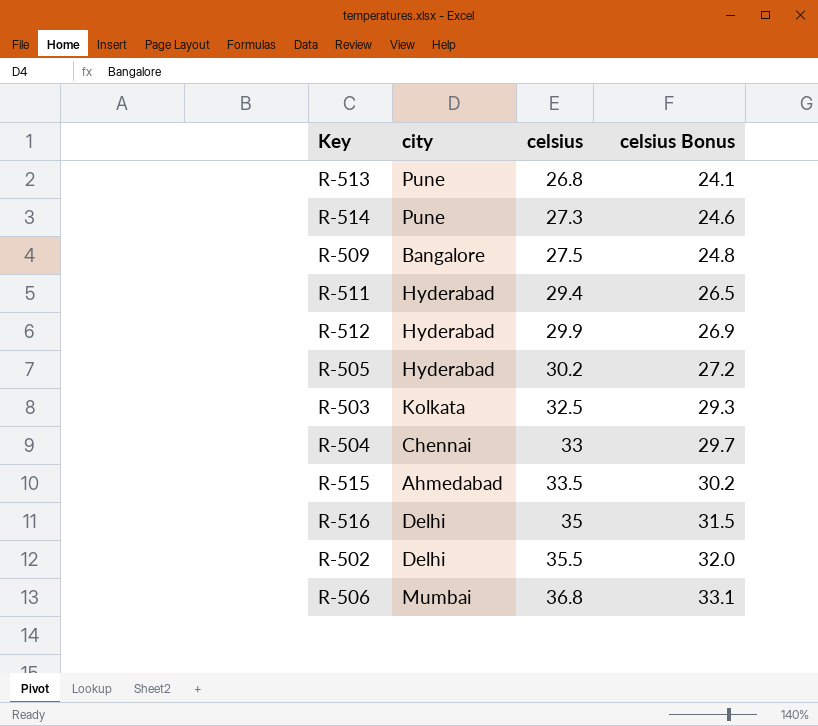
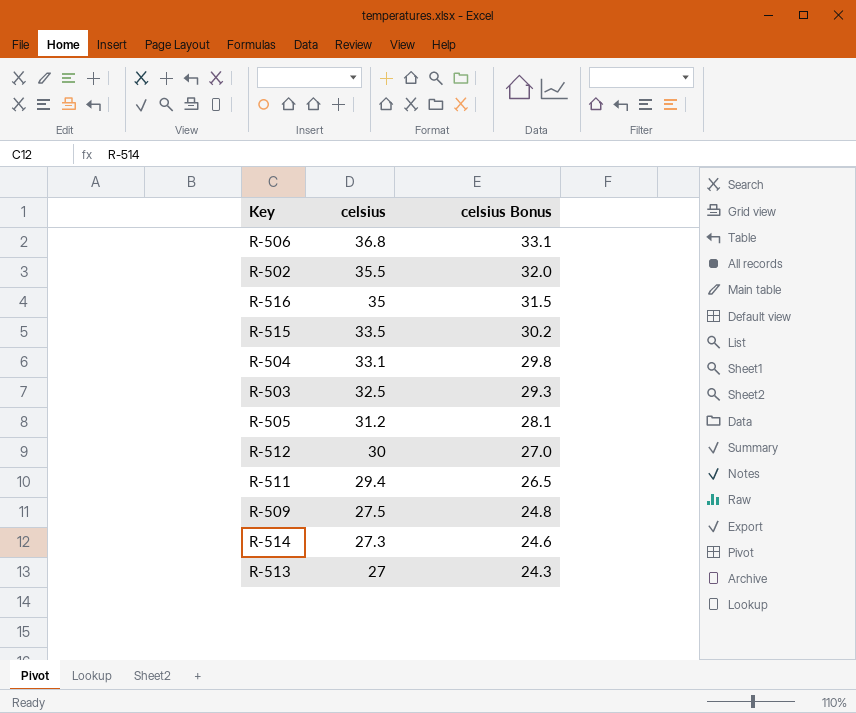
row order: celsius ascending -> celsius descending
column city | position: 2 -> none
R-504 | celsius: 33 -> 33.1
R-504 | celsius Bonus: 29.7 -> 29.8
R-505 | celsius: 30.2 -> 31.2
R-505 | celsius Bonus: 27.2 -> 28.1
R-512 | celsius: 29.9 -> 30
R-512 | celsius Bonus: 26.9 -> 27.0
R-513 | celsius: 26.8 -> 27
R-513 | celsius Bonus: 24.1 -> 24.3

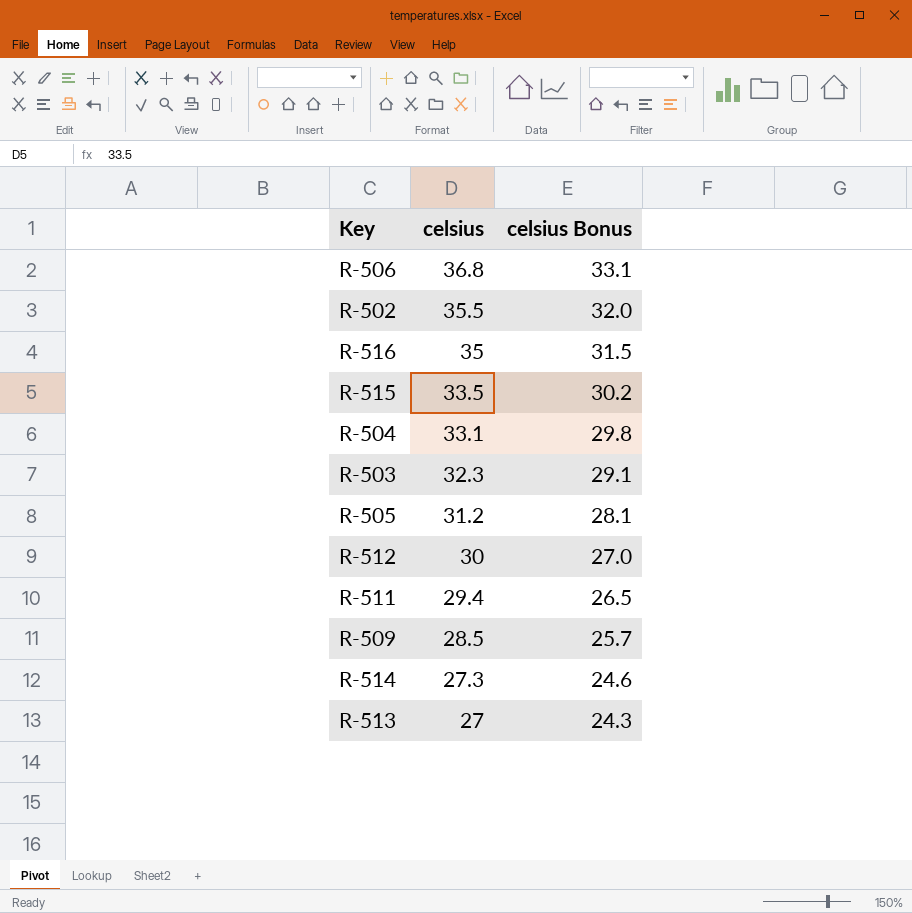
R-503 | celsius: 32.5 -> 32.3
R-503 | celsius Bonus: 29.3 -> 29.1
R-509 | celsius: 27.5 -> 28.5
R-509 | celsius Bonus: 24.8 -> 25.7

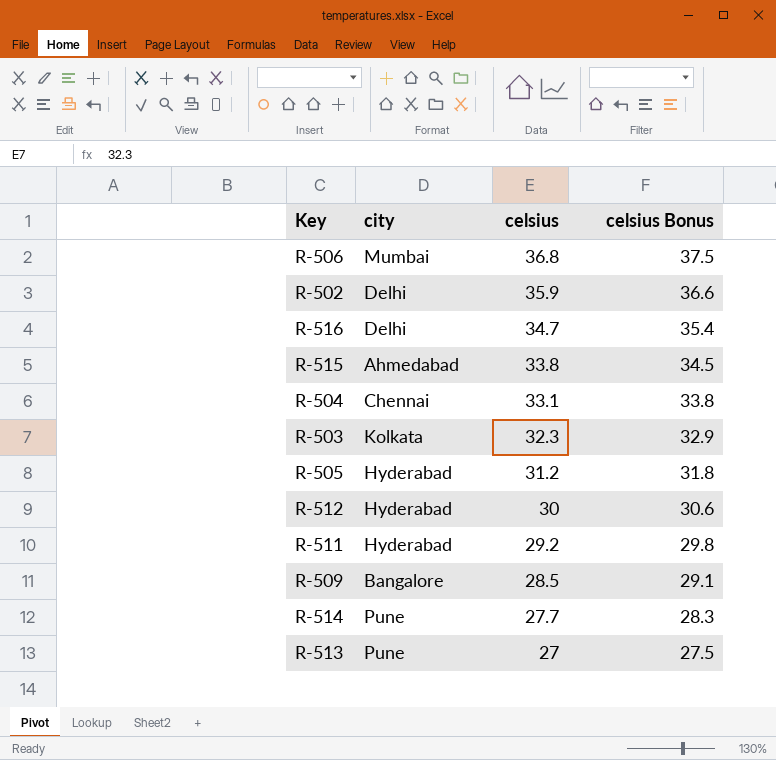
column city | position: none -> 2
column celsius Bonus | formula: [celsius] * 0.9 -> [celsius] * 1.02
R-502 | celsius: 35.5 -> 35.9
R-516 | celsius: 35 -> 34.7
R-515 | celsius: 33.5 -> 33.8
R-511 | celsius: 29.4 -> 29.2
R-514 | celsius: 27.3 -> 27.7

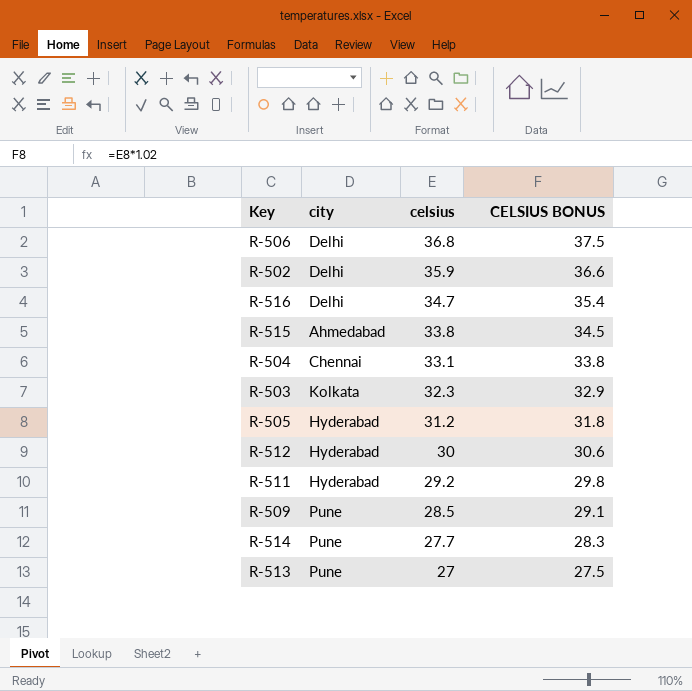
column name: celsius Bonus -> CELSIUS BONUS
R-506 | city: Mumbai -> Delhi
R-509 | city: Bangalore -> Pune

